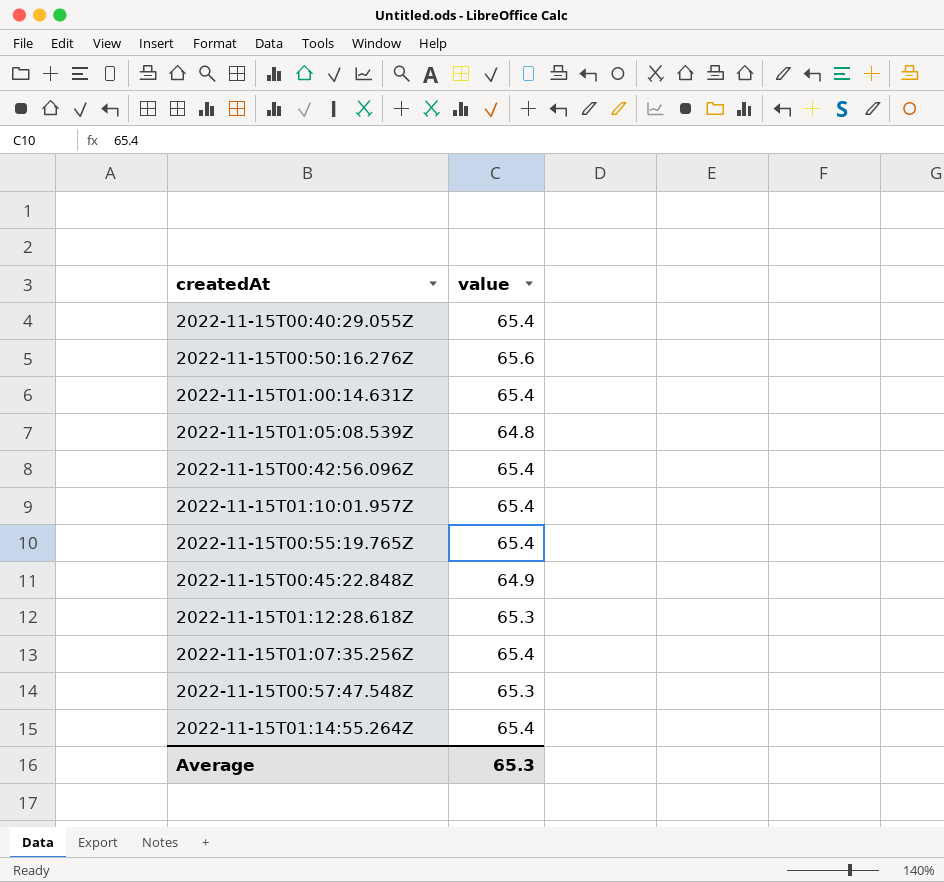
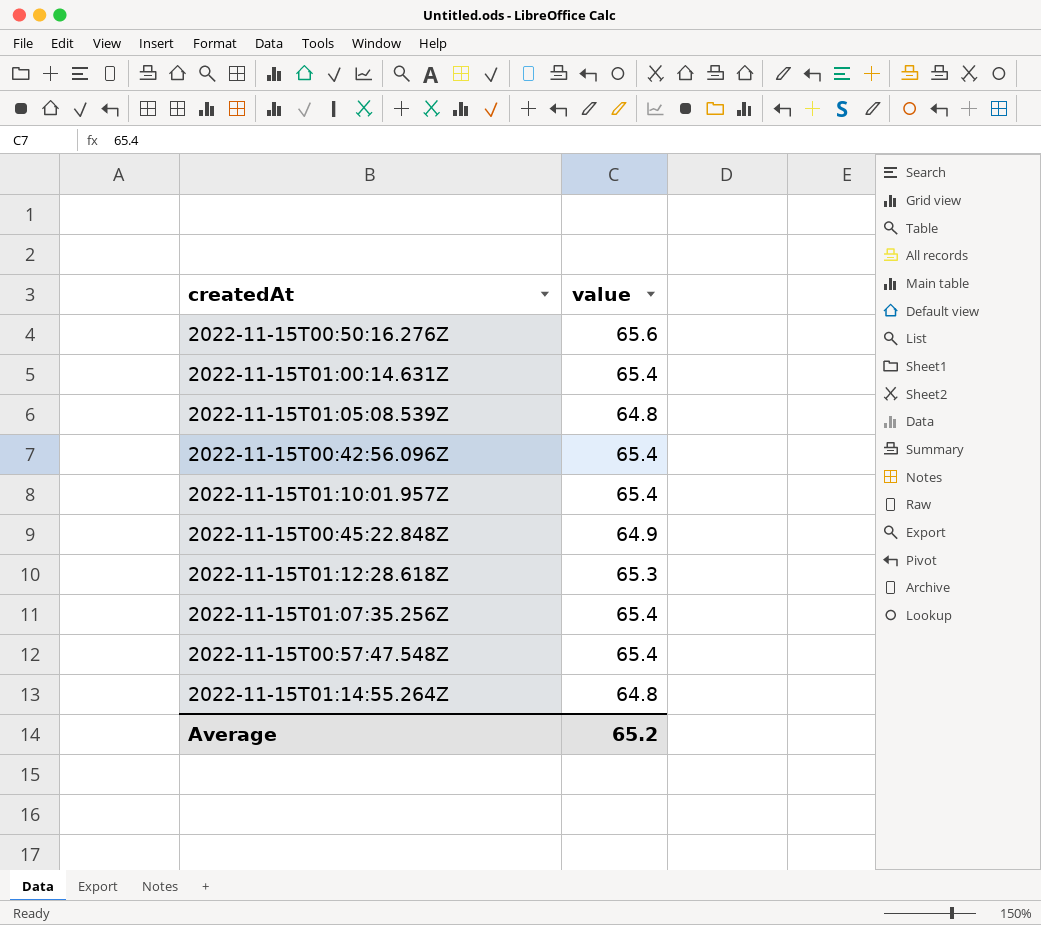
row 2022-11-15T00:40:29.055Z: 65.4 -> none
row 2022-11-15T00:55:19.765Z: 65.4 -> none
2022-11-15T00:57:47.548Z | value: 65.3 -> 65.4
2022-11-15T01:14:55.264Z | value: 65.4 -> 64.8
Average | value: 65.3 -> 65.2

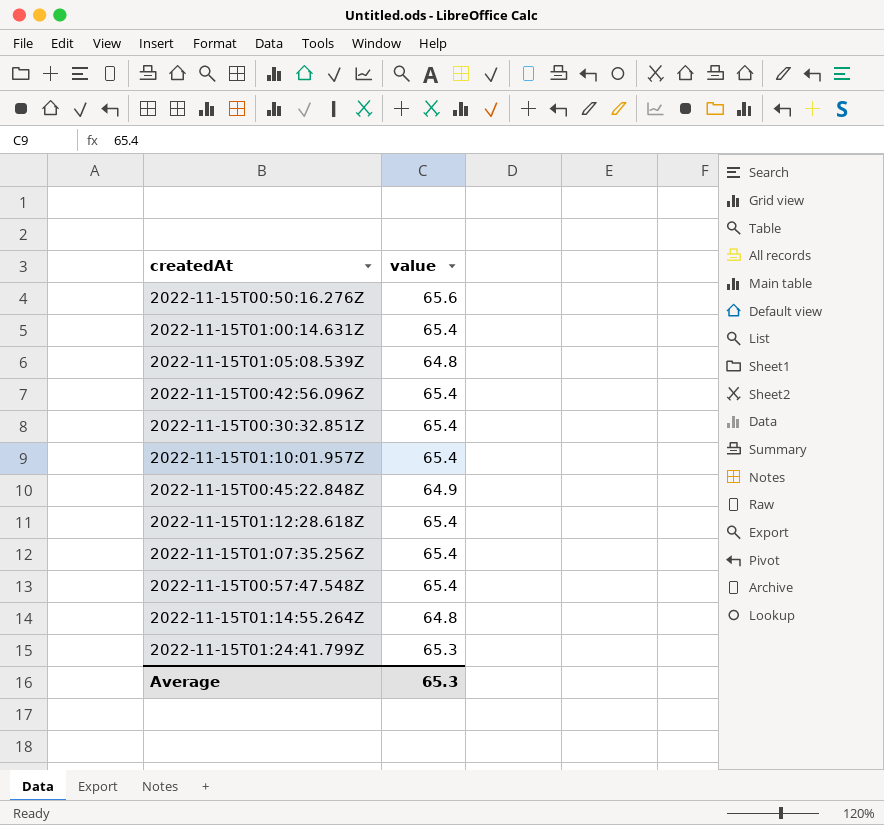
row 2022-11-15T00:30:32.851Z: none -> 65.4
2022-11-15T01:12:28.618Z | value: 65.3 -> 65.4
row 2022-11-15T01:24:41.799Z: none -> 65.3
Average | value: 65.2 -> 65.3

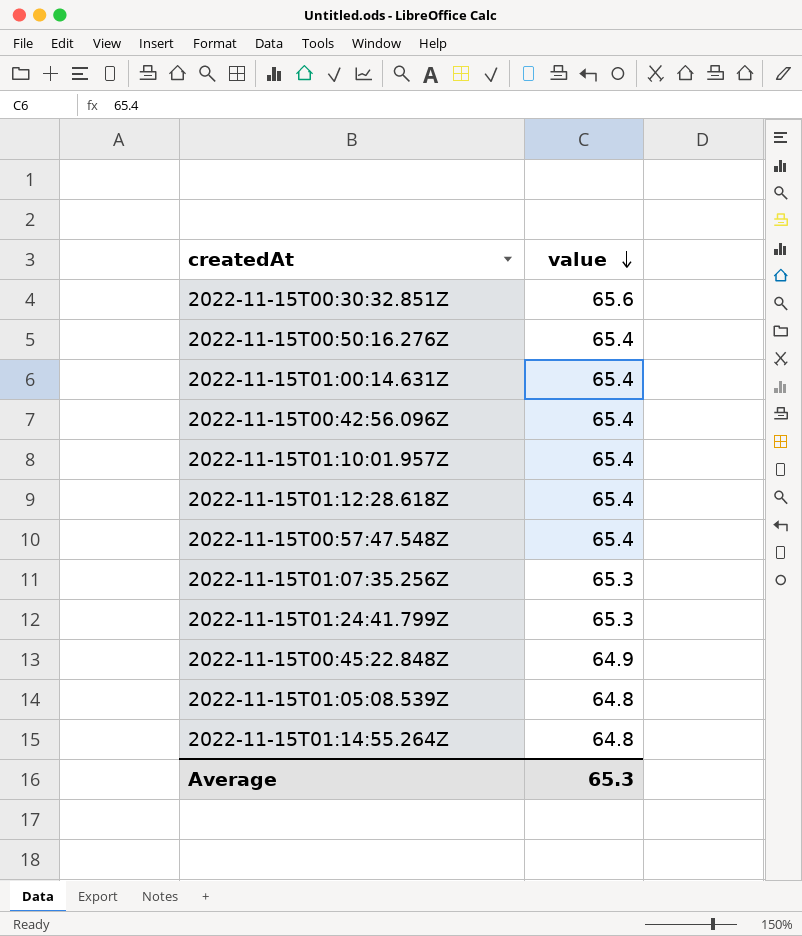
row order: none -> value descending
2022-11-15T00:30:32.851Z | value: 65.4 -> 65.6
2022-11-15T00:50:16.276Z | value: 65.6 -> 65.4
2022-11-15T01:07:35.256Z | value: 65.4 -> 65.3

